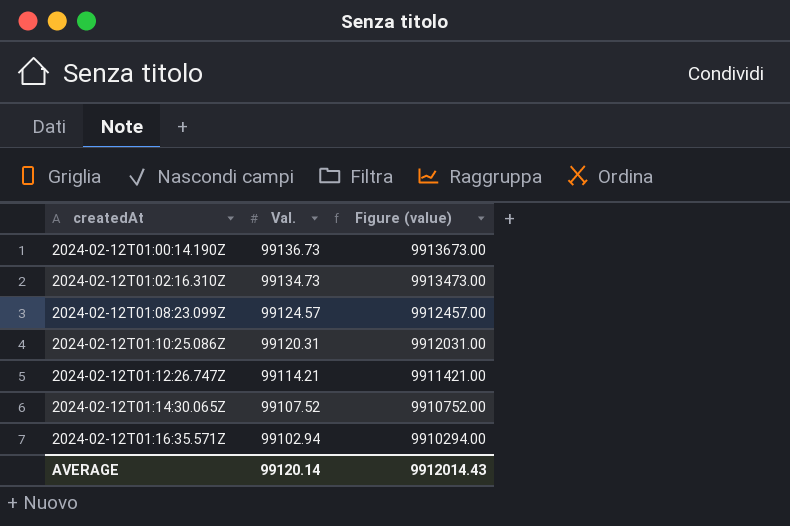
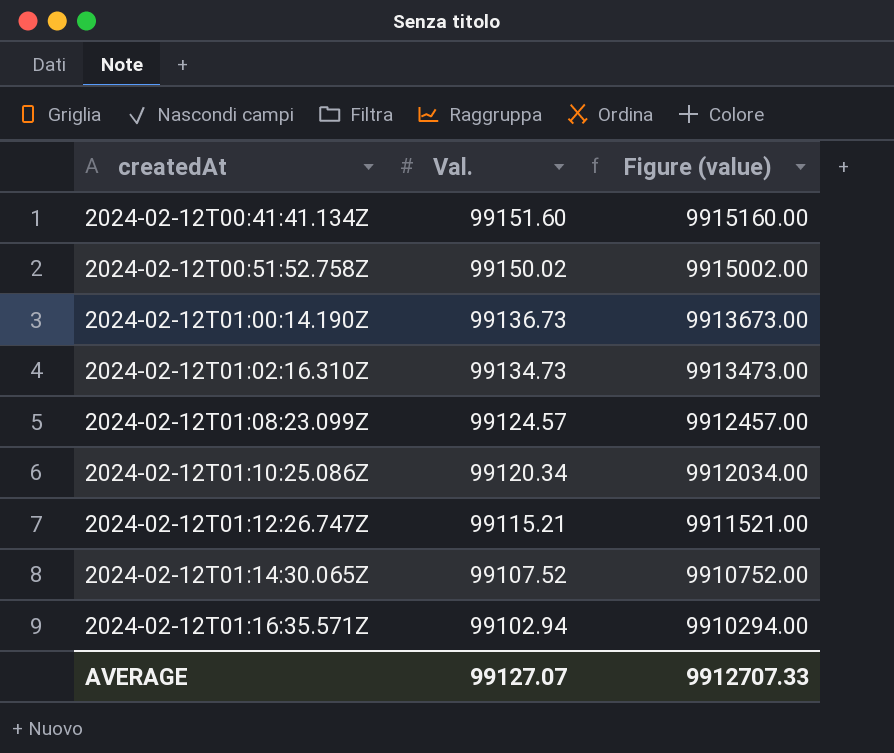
row 2024-02-12T00:41:41.134Z: none -> 99151.60 | 9915160.00
row 2024-02-12T00:51:52.758Z: none -> 99150.02 | 9915002.00
2024-02-12T01:10:25.086Z | Val.: 99120.31 -> 99120.34
2024-02-12T01:10:25.086Z | Figure (value): 9912031.00 -> 9912034.00
2024-02-12T01:12:26.747Z | Val.: 99114.21 -> 99115.21
2024-02-12T01:12:26.747Z | Figure (value): 9911421.00 -> 9911521.00
AVERAGE | Val.: 99120.14 -> 99127.07
AVERAGE | Figure (value): 9912014.43 -> 9912707.33

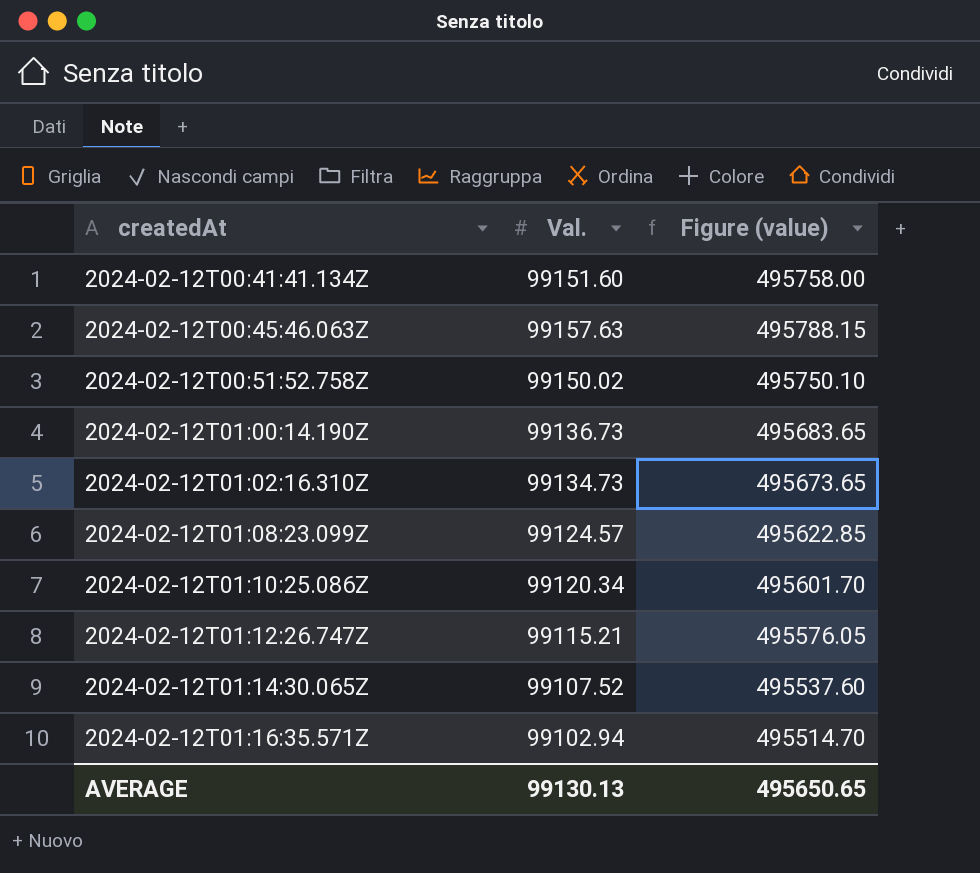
column Figure (value) | formula: [Val.] * 100 -> [Val.] * 5
row 2024-02-12T00:45:46.063Z: none -> 99157.63 | 495788.15
AVERAGE | Val.: 99127.07 -> 99130.13
AVERAGE | Figure (value): 9912707.33 -> 495650.65

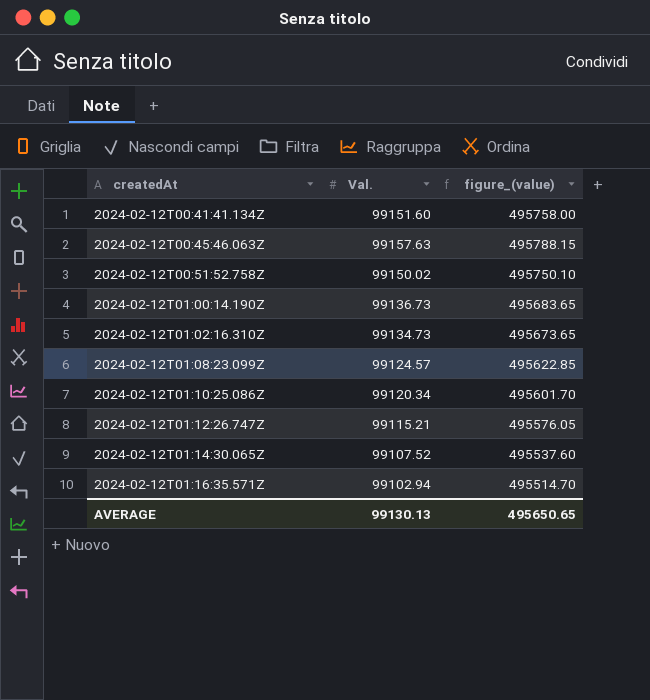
column name: Figure (value) -> figure_(value)

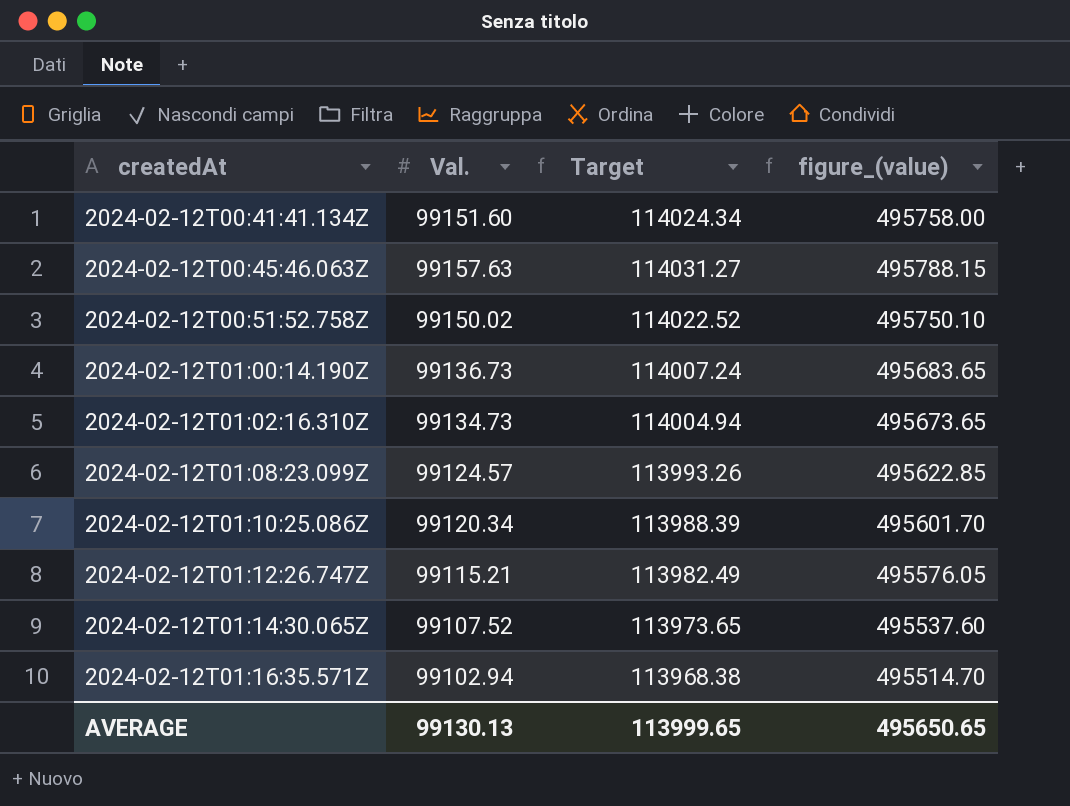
column Target | formula: none -> [Val.] * 1.15

